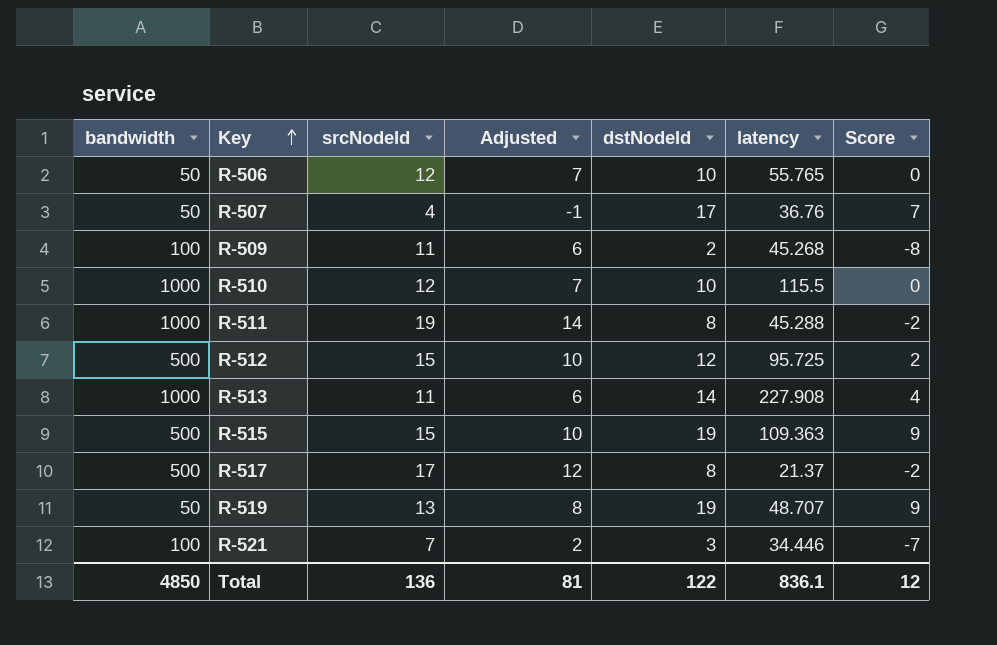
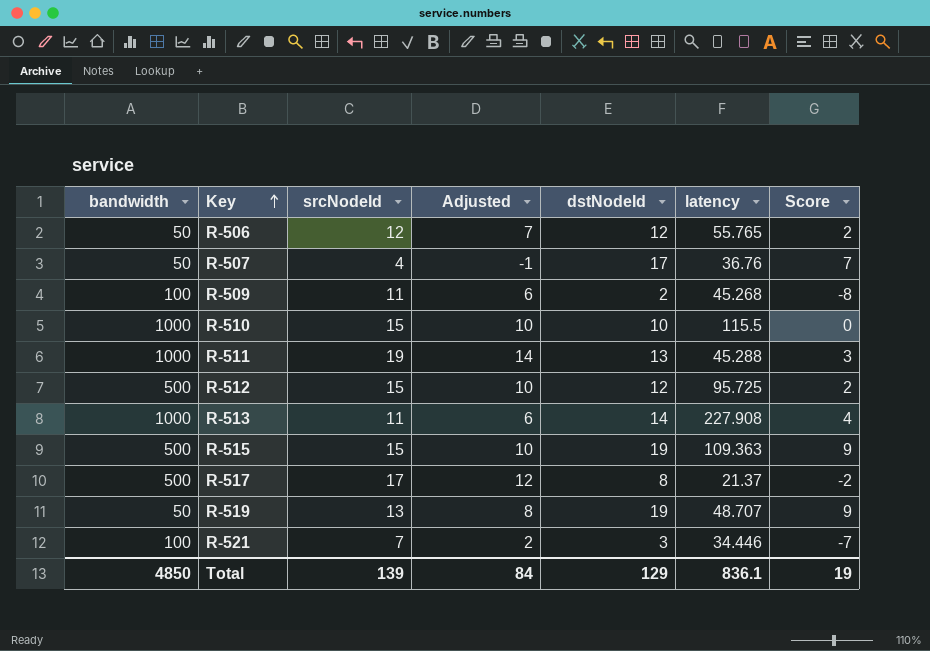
R-506 | dstNodeId: 10 -> 12
R-506 | Score: 0 -> 2
R-510 | srcNodeId: 12 -> 15
R-510 | Adjusted: 7 -> 10
R-511 | dstNodeId: 8 -> 13
R-511 | Score: -2 -> 3
Total | srcNodeId: 136 -> 139
Total | Adjusted: 81 -> 84
Total | dstNodeId: 122 -> 129
Total | Score: 12 -> 19

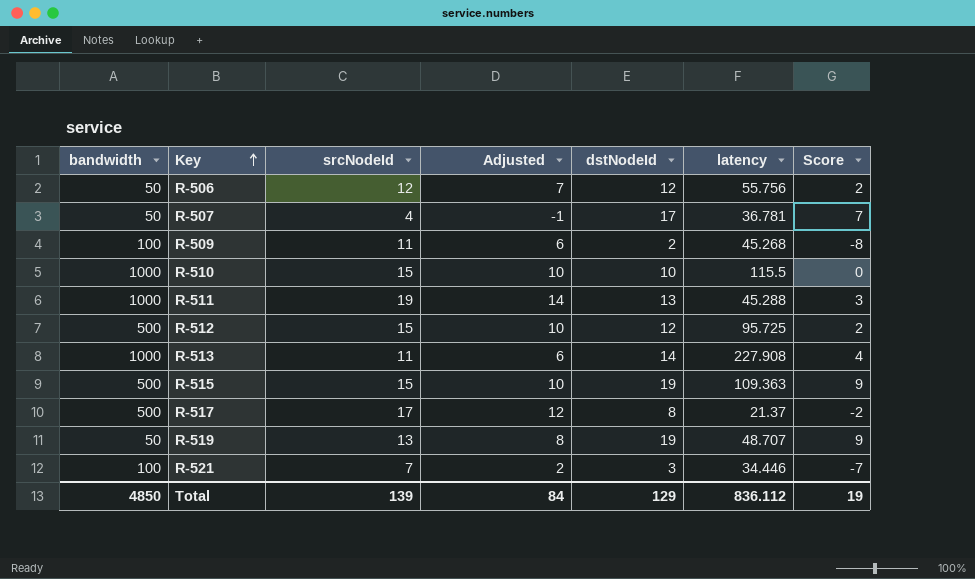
R-506 | latency: 55.765 -> 55.756
R-507 | latency: 36.76 -> 36.781
Total | latency: 836.1 -> 836.112

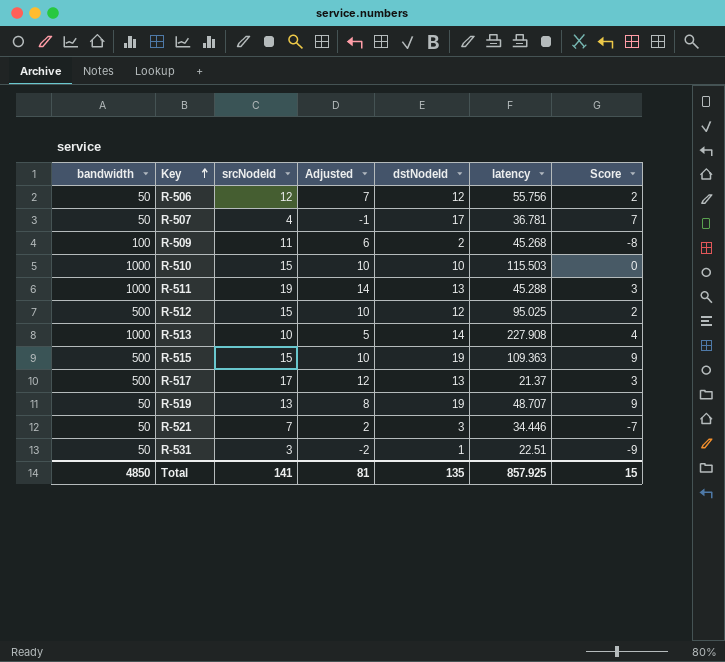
R-510 | latency: 115.5 -> 115.503
R-512 | latency: 95.725 -> 95.025
R-513 | srcNodeId: 11 -> 10
R-513 | Adjusted: 6 -> 5
R-517 | dstNodeId: 8 -> 13
R-517 | Score: -2 -> 3
R-521 | bandwidth: 100 -> 50
row R-531: none -> 50 | 3 | -2 | 1 | 22.51 | -9
Total | srcNodeId: 139 -> 141
Total | Adjusted: 84 -> 81
Total | dstNodeId: 129 -> 135
Total | latency: 836.112 -> 857.925
Total | Score: 19 -> 15

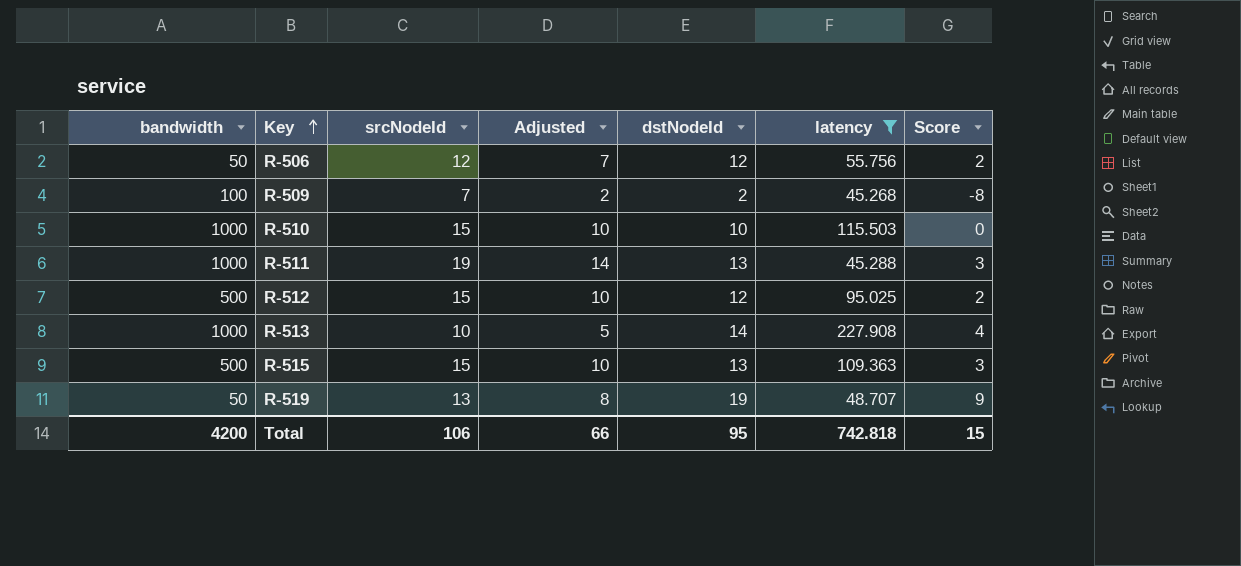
filter: none -> latency >= 45.268
R-509 | srcNodeId: 11 -> 7
R-509 | Adjusted: 6 -> 2
R-515 | dstNodeId: 19 -> 13
R-515 | Score: 9 -> 3
Total | bandwidth: 4850 -> 4200
Total | srcNodeId: 141 -> 106
Total | Adjusted: 81 -> 66
Total | dstNodeId: 135 -> 95
Total | latency: 857.925 -> 742.818

